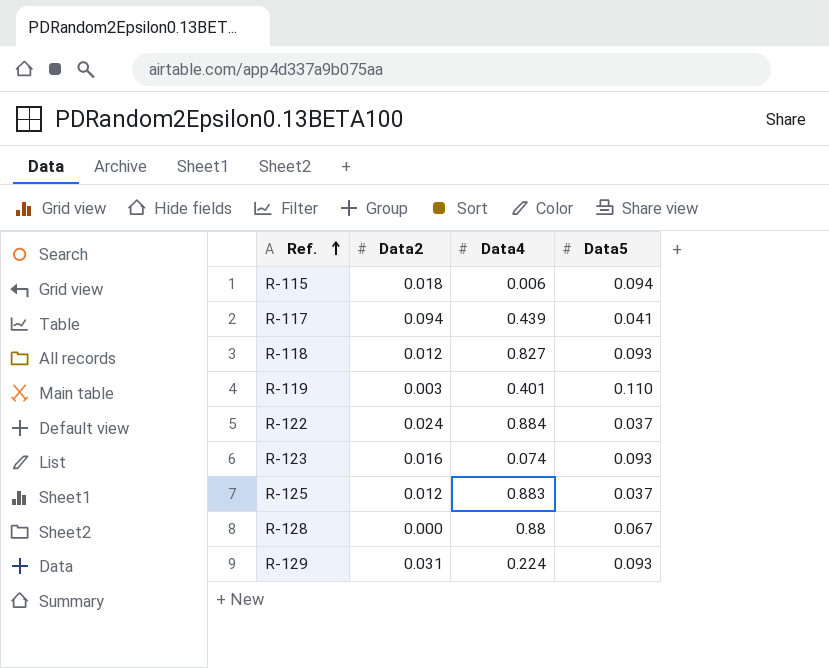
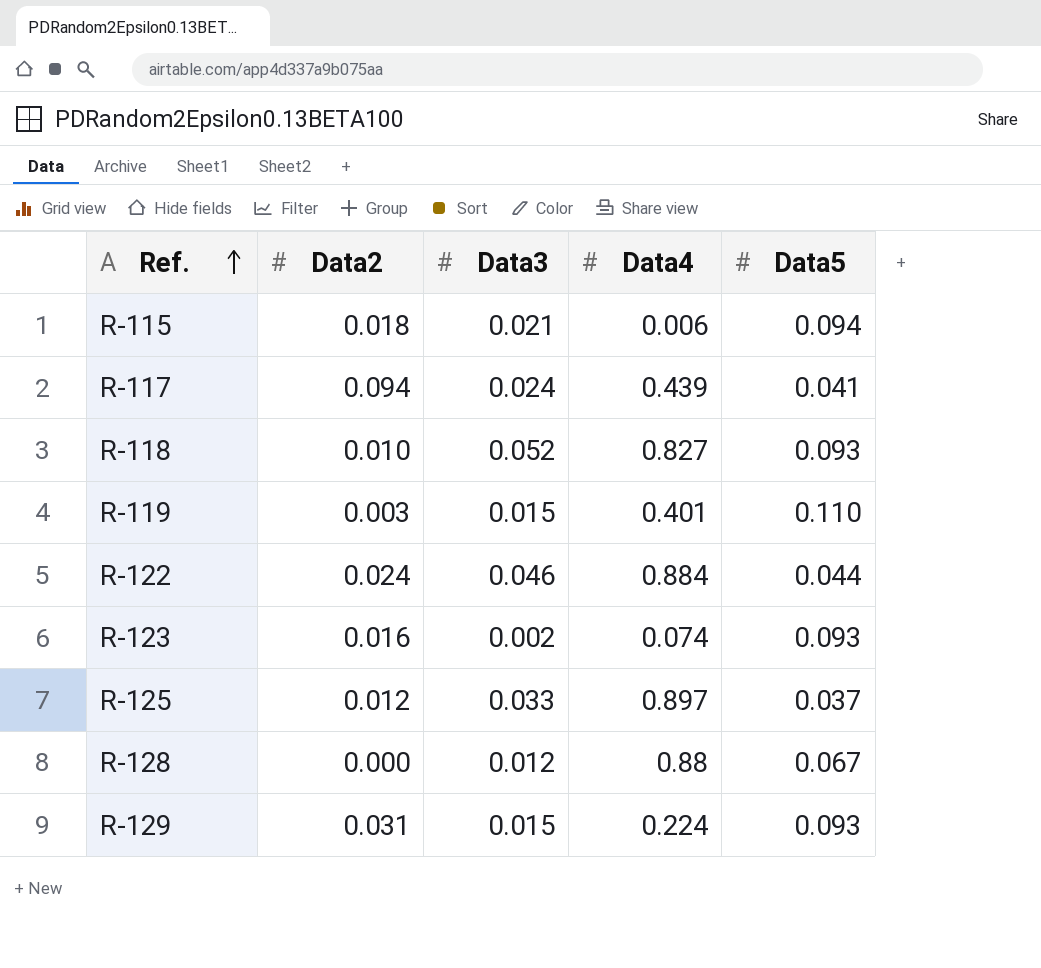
column Data3 | position: none -> 3
R-118 | Data2: 0.012 -> 0.010
R-122 | Data5: 0.037 -> 0.044
R-125 | Data4: 0.883 -> 0.897

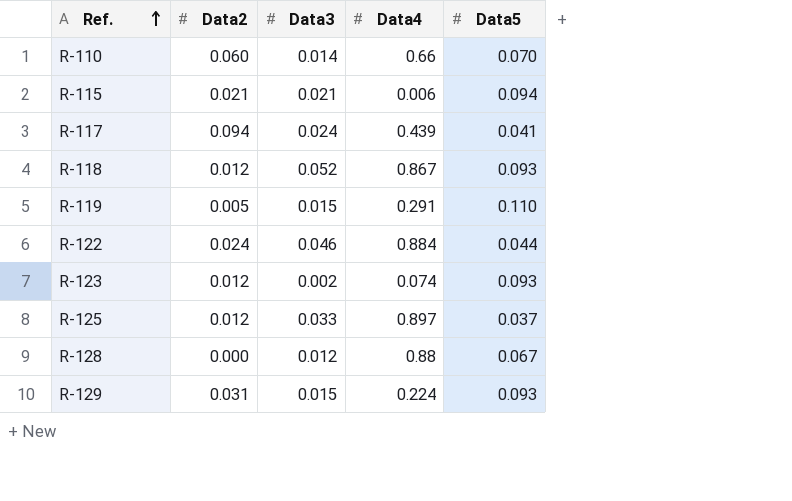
row R-110: none -> 0.060 | 0.014 | 0.66 | 0.070
R-115 | Data2: 0.018 -> 0.021
R-118 | Data2: 0.010 -> 0.012
R-118 | Data4: 0.827 -> 0.867
R-119 | Data2: 0.003 -> 0.005
R-119 | Data4: 0.401 -> 0.291
R-123 | Data2: 0.016 -> 0.012

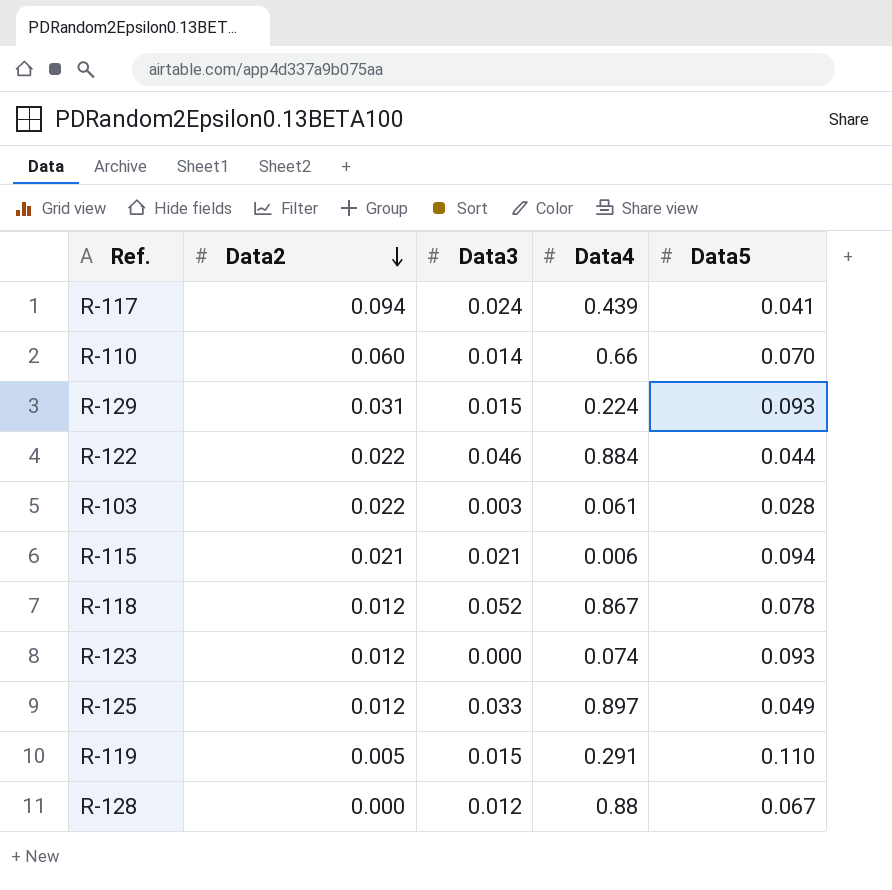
row order: Ref. ascending -> Data2 descending
R-122 | Data2: 0.024 -> 0.022
row R-103: none -> 0.022 | 0.003 | 0.061 | 0.028
R-118 | Data5: 0.093 -> 0.078
R-123 | Data3: 0.002 -> 0.000
R-125 | Data5: 0.037 -> 0.049

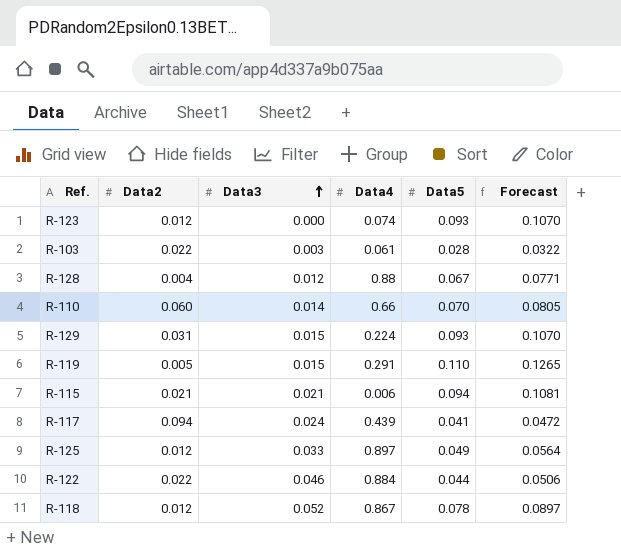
row order: Data2 descending -> Data3 ascending
column Forecast | formula: none -> [Data5] * 1.15
R-128 | Data2: 0.000 -> 0.004

